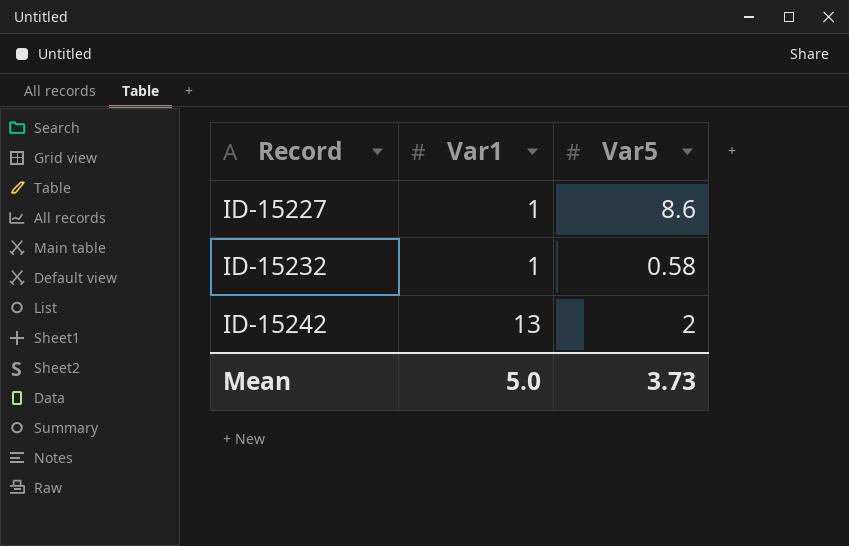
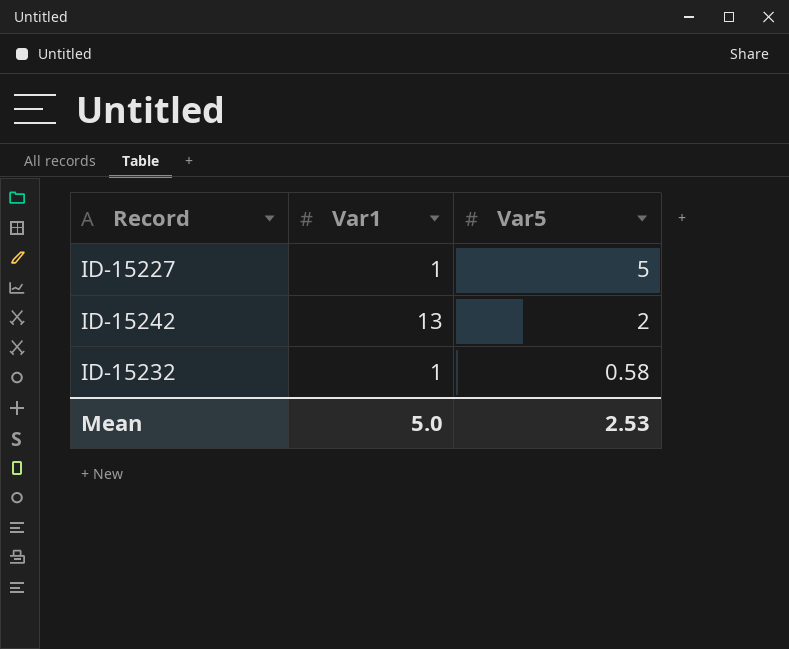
row order: Record ascending -> Var5 descending
ID-15227 | Var5: 8.6 -> 5
Mean | Var5: 3.73 -> 2.53

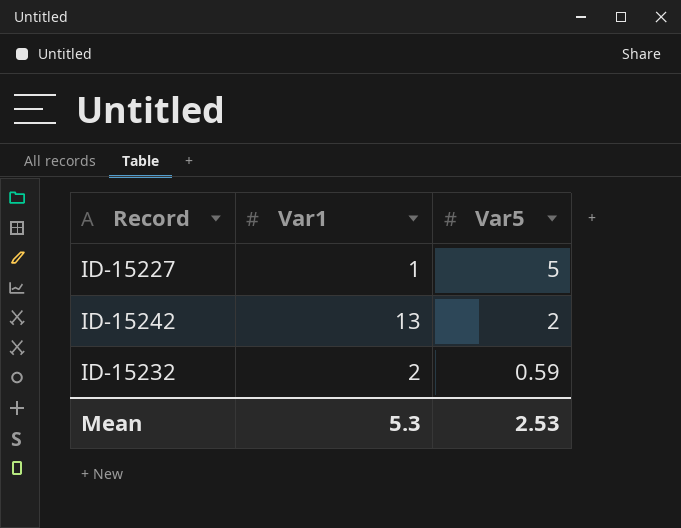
ID-15232 | Var1: 1 -> 2
ID-15232 | Var5: 0.58 -> 0.59
Mean | Var1: 5.0 -> 5.3

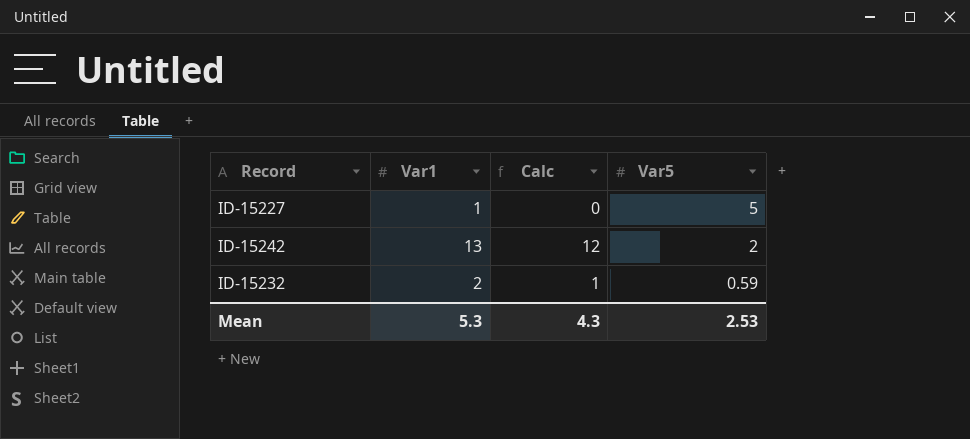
column Calc | formula: none -> [Var1] - 1

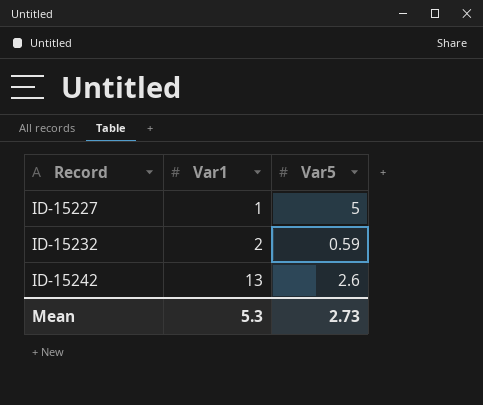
row order: Var5 descending -> Record ascending
column Calc | formula: [Var1] - 1 -> none
ID-15242 | Var5: 2 -> 2.6
Mean | Var5: 2.53 -> 2.73

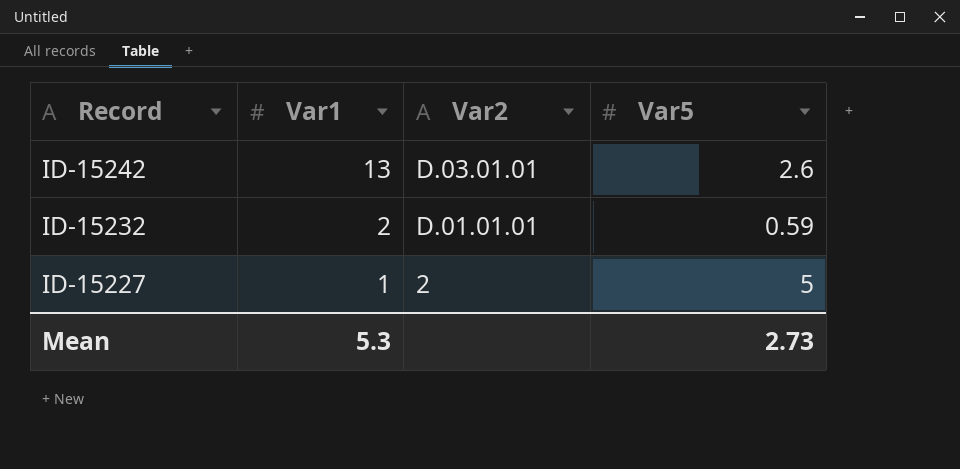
row order: Record ascending -> Record descending
column Var2 | position: none -> 3

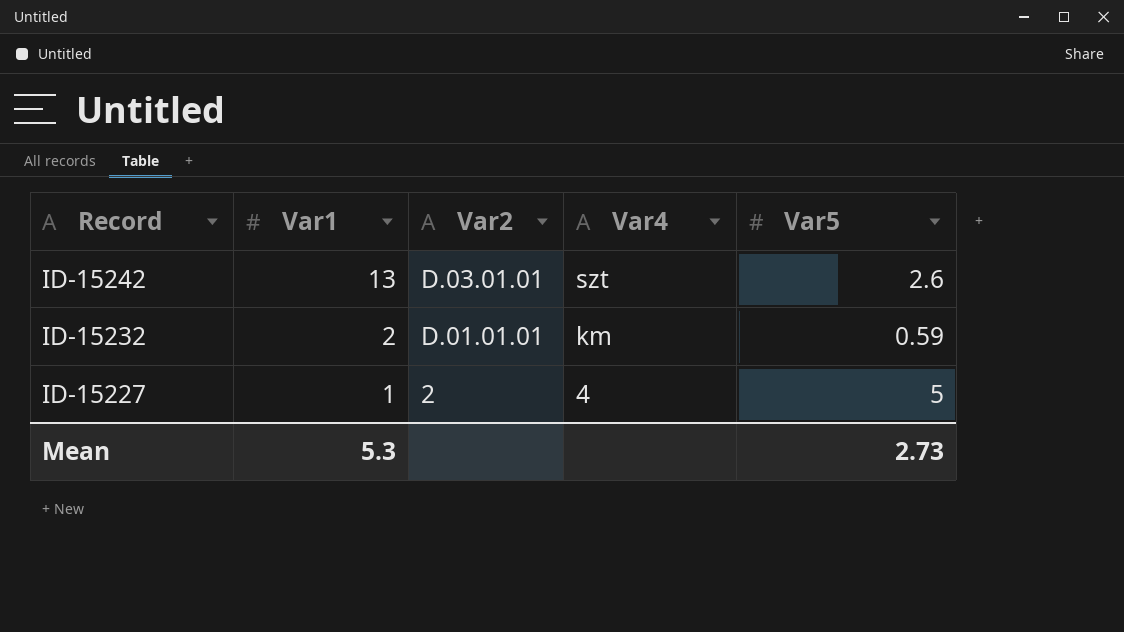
column Var4 | position: none -> 4

